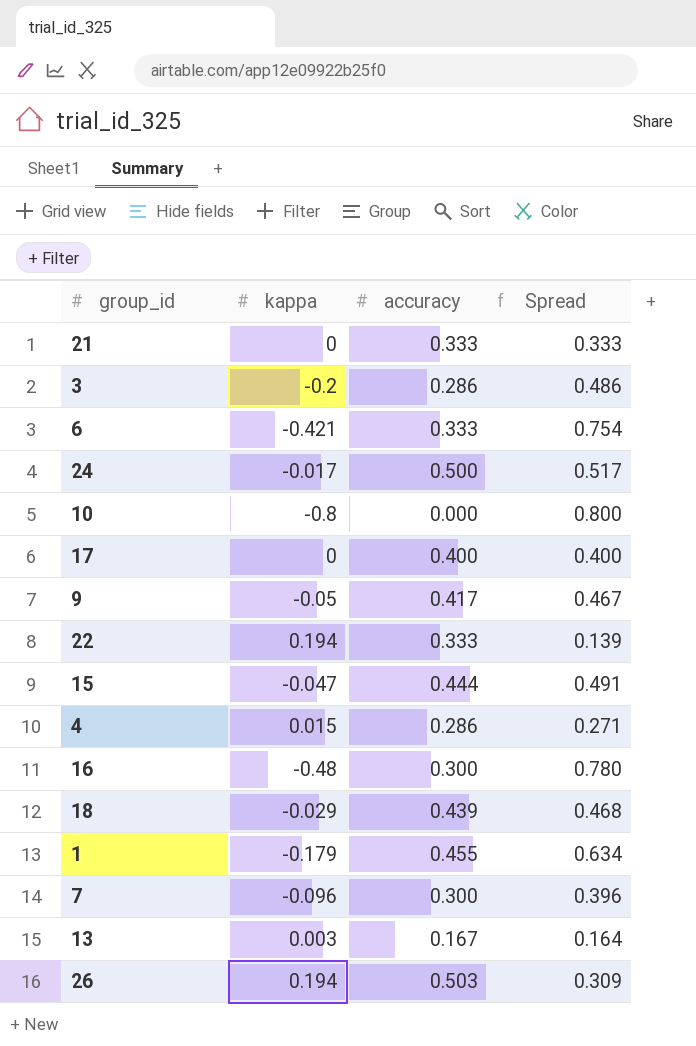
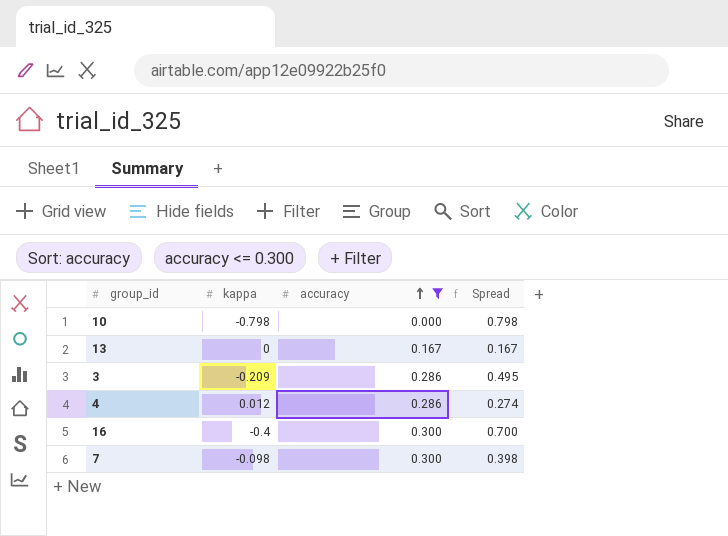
filter: none -> accuracy <= 0.300
row order: none -> accuracy ascending
10 | kappa: -0.8 -> -0.798
10 | Spread: 0.800 -> 0.798
13 | kappa: 0.003 -> 0
13 | Spread: 0.164 -> 0.167
3 | kappa: -0.2 -> -0.209
3 | Spread: 0.486 -> 0.495
4 | kappa: 0.015 -> 0.012
4 | Spread: 0.271 -> 0.274
16 | kappa: -0.48 -> -0.4
16 | Spread: 0.780 -> 0.700
7 | kappa: -0.096 -> -0.098
7 | Spread: 0.396 -> 0.398

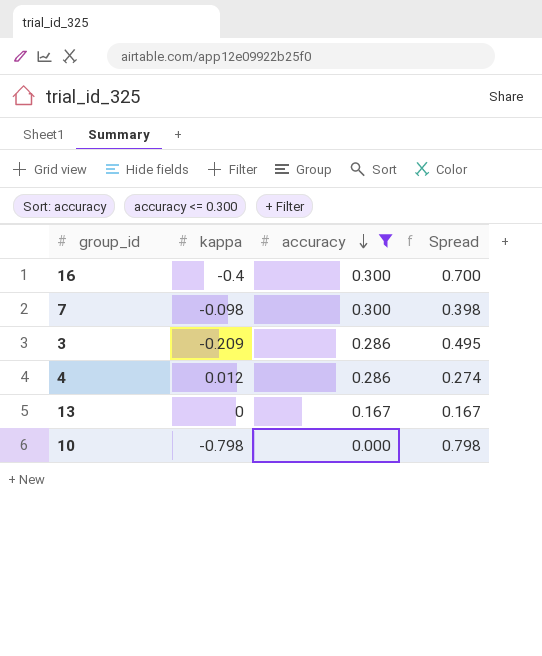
row order: accuracy ascending -> accuracy descending

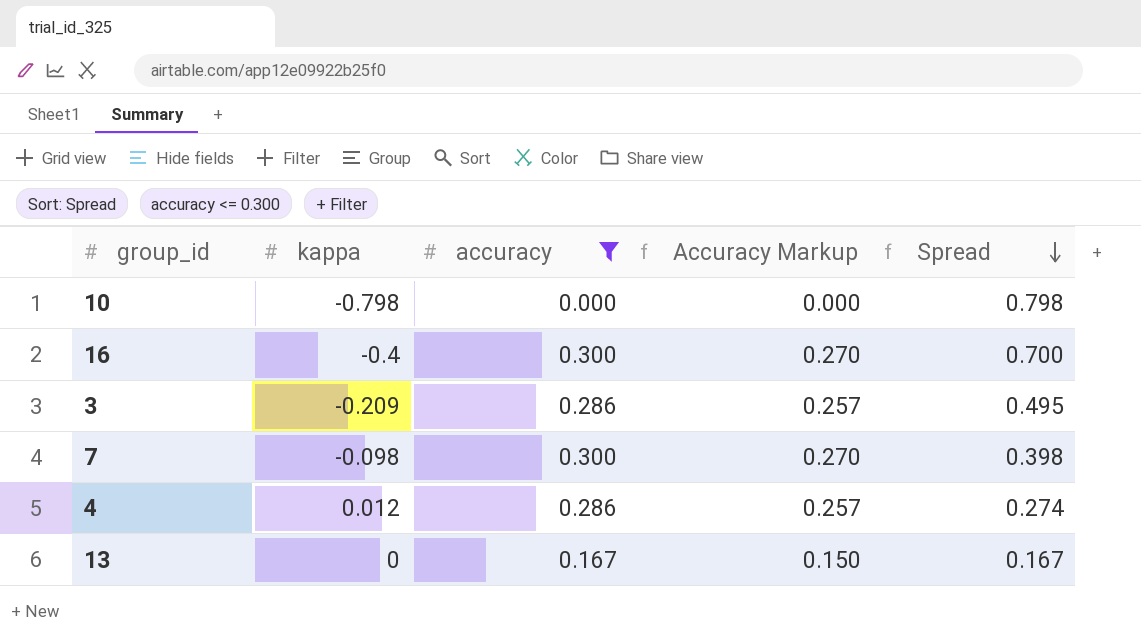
row order: accuracy descending -> Spread descending
column Accuracy Markup | formula: none -> [accuracy] * 0.9

